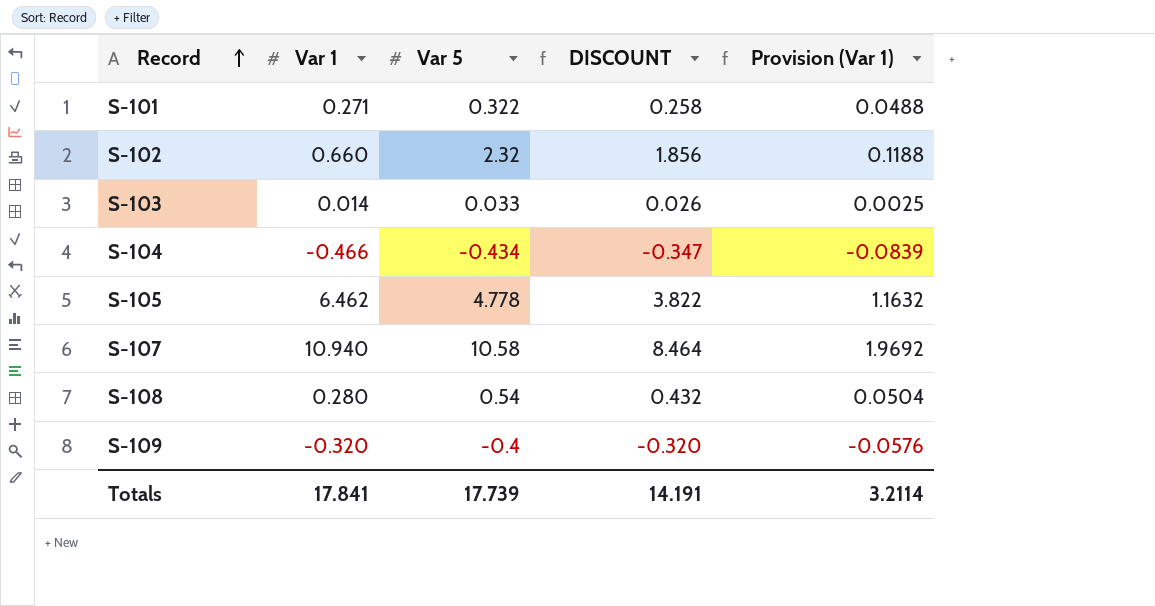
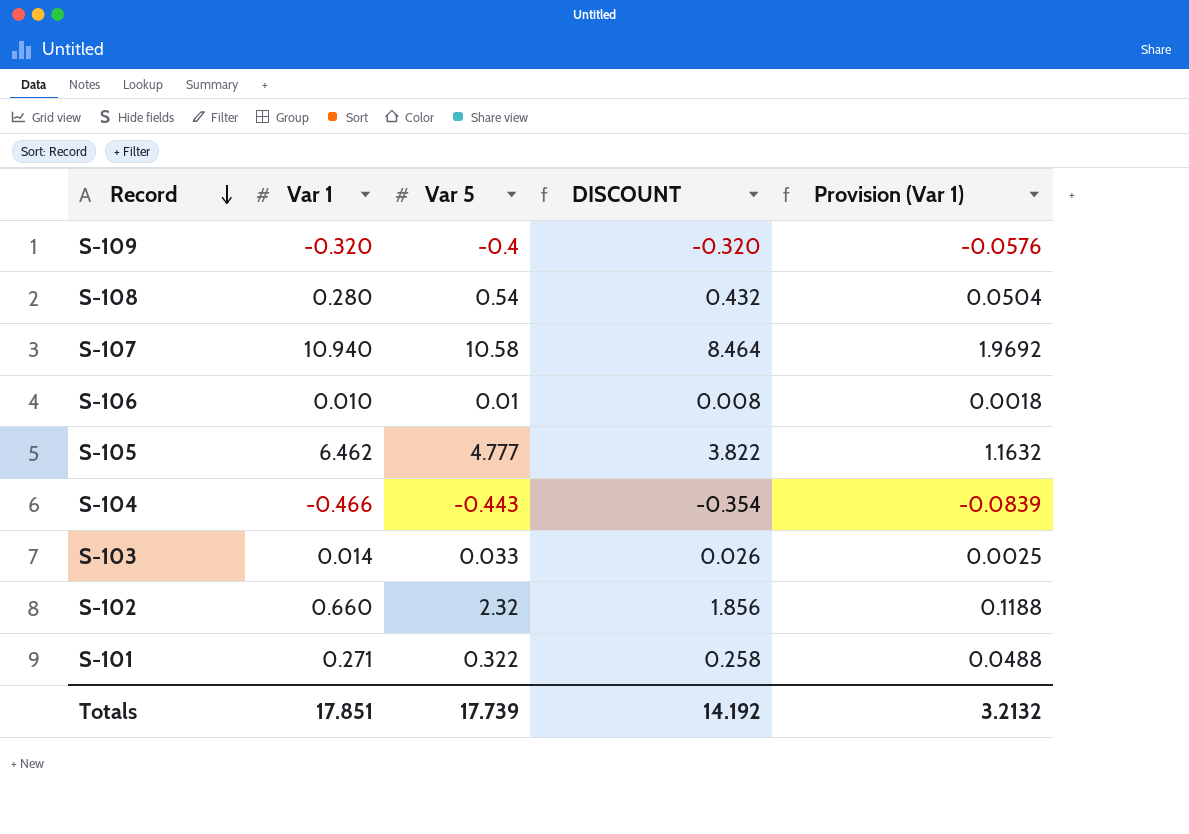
row order: Record ascending -> Record descending
row S-106: none -> 0.010 | 0.01 | 0.008 | 0.0018
S-105 | Var 5: 4.778 -> 4.777
S-104 | Var 5: -0.434 -> -0.443
S-104 | DISCOUNT: -0.347 -> -0.354
Totals | Var 1: 17.841 -> 17.851
Totals | DISCOUNT: 14.191 -> 14.192
Totals | Provision (Var 1): 3.2114 -> 3.2132

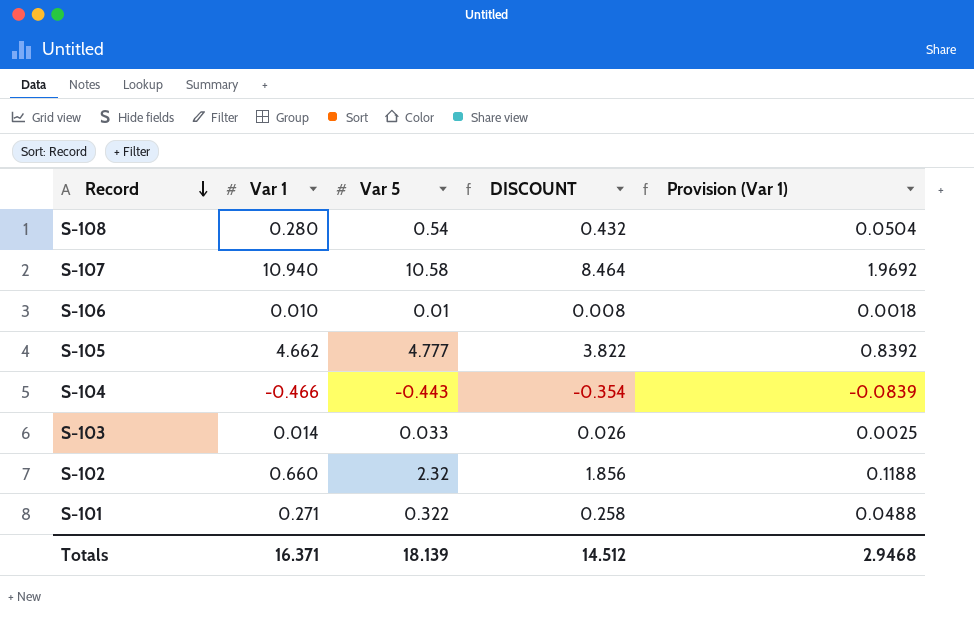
row S-109: -0.320 | -0.4 | -0.320 | -0.0576 -> none
S-105 | Var 1: 6.462 -> 4.662
S-105 | Provision (Var 1): 1.1632 -> 0.8392
Totals | Var 1: 17.851 -> 16.371
Totals | Var 5: 17.739 -> 18.139
Totals | DISCOUNT: 14.192 -> 14.512
Totals | Provision (Var 1): 3.2132 -> 2.9468

